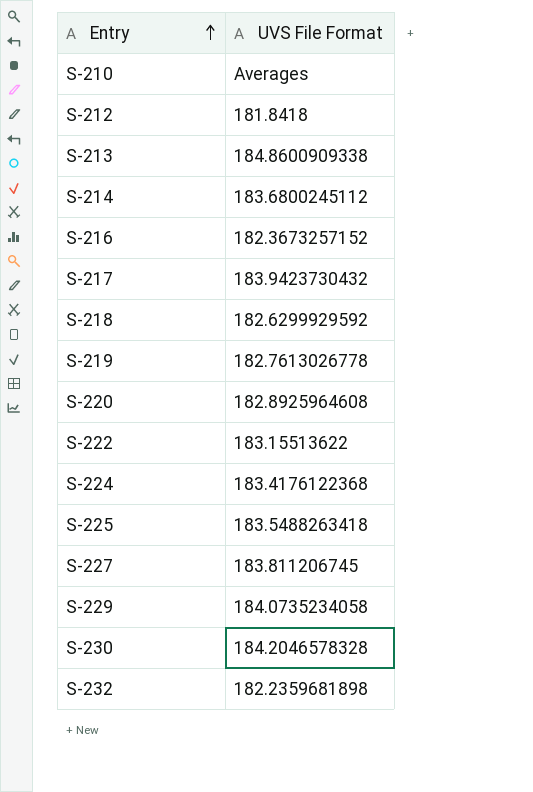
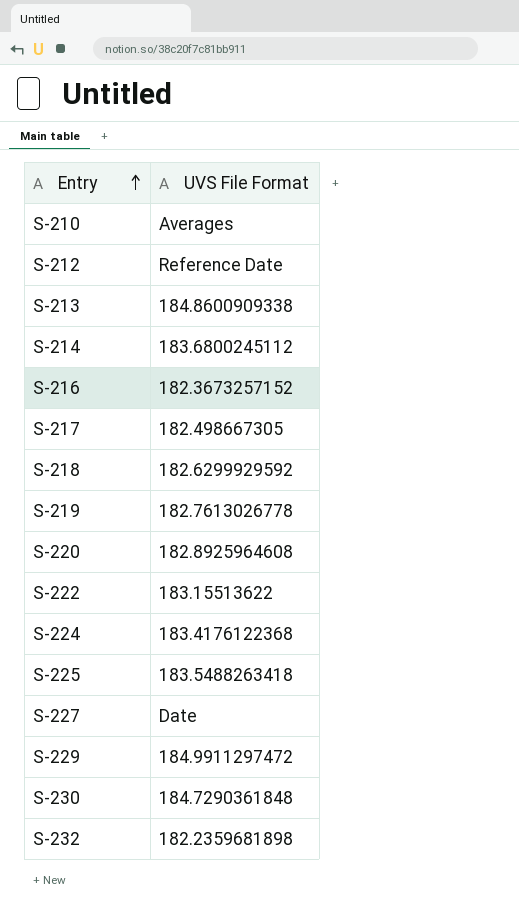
S-212 | UVS File Format: 181.8418 -> Reference Date
S-217 | UVS File Format: 183.9423730432 -> 182.498667305
S-227 | UVS File Format: 183.811206745 -> Date
S-229 | UVS File Format: 184.0735234058 -> 184.9911297472
S-230 | UVS File Format: 184.2046578328 -> 184.7290361848

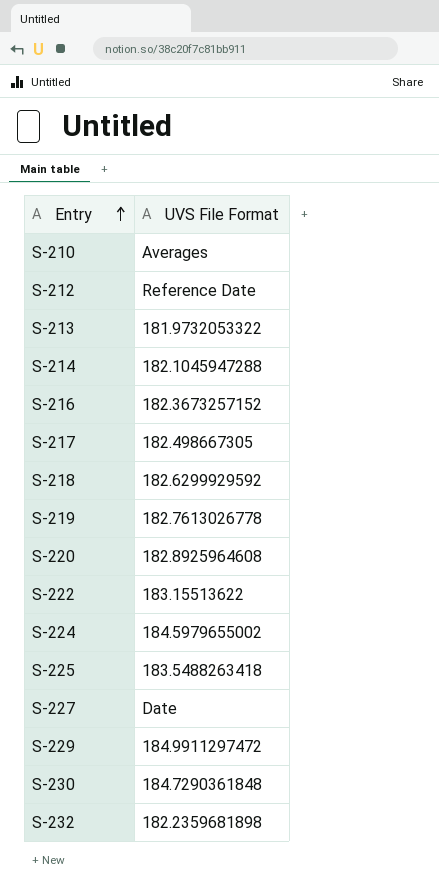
S-213 | UVS File Format: 184.8600909338 -> 181.9732053322
S-214 | UVS File Format: 183.6800245112 -> 182.1045947288
S-224 | UVS File Format: 183.4176122368 -> 184.5979655002

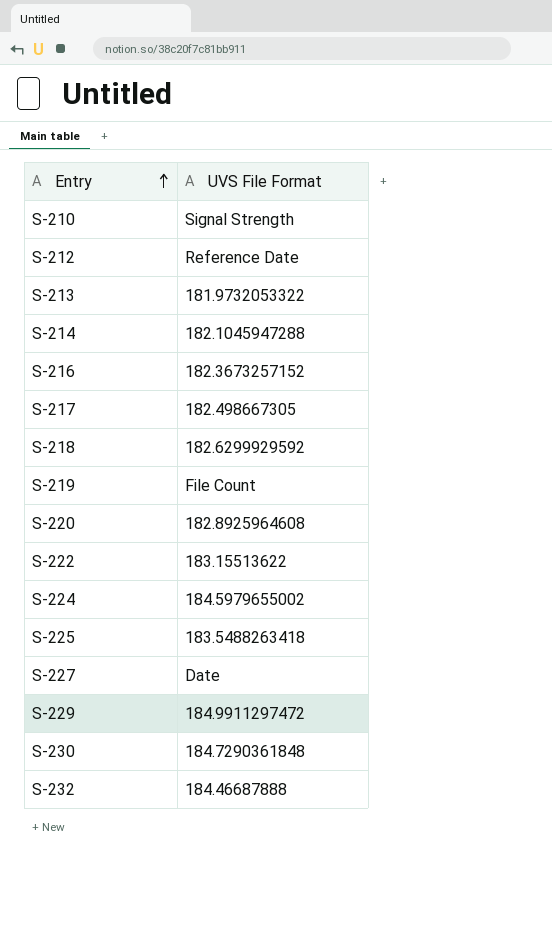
S-210 | UVS File Format: Averages -> Signal Strength
S-219 | UVS File Format: 182.7613026778 -> File Count
S-232 | UVS File Format: 182.2359681898 -> 184.46687888

